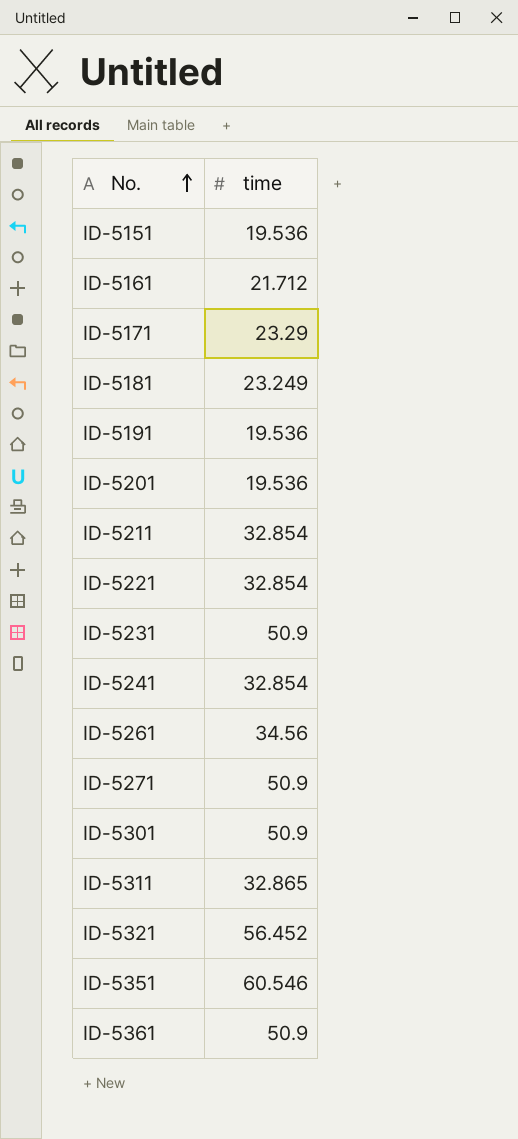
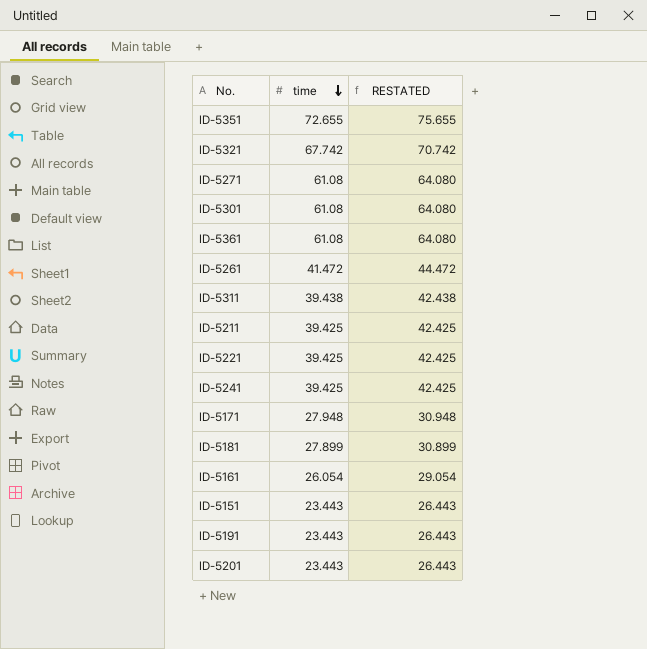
row order: No. ascending -> time descending
column RESTATED | formula: none -> [time] + 3
row ID-5231: 50.9 -> none
ID-5351 | time: 60.546 -> 72.655
ID-5321 | time: 56.452 -> 67.742
ID-5271 | time: 50.9 -> 61.08
ID-5301 | time: 50.9 -> 61.08
ID-5361 | time: 50.9 -> 61.08
ID-5261 | time: 34.56 -> 41.472
ID-5311 | time: 32.865 -> 39.438
ID-5211 | time: 32.854 -> 39.425
ID-5221 | time: 32.854 -> 39.425
ID-5241 | time: 32.854 -> 39.425
ID-5171 | time: 23.29 -> 27.948
ID-5181 | time: 23.249 -> 27.899
ID-5161 | time: 21.712 -> 26.054
ID-5151 | time: 19.536 -> 23.443
ID-5191 | time: 19.536 -> 23.443
ID-5201 | time: 19.536 -> 23.443

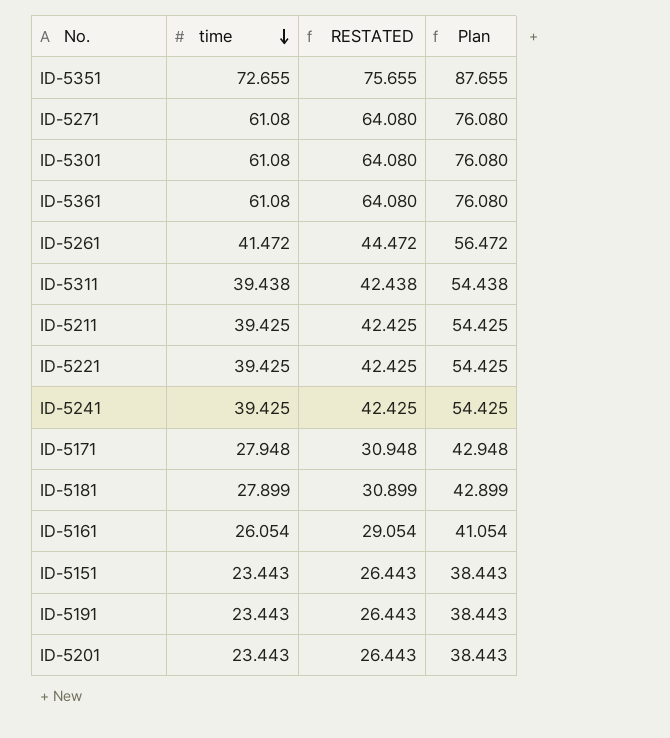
column Plan | formula: none -> [time] + 15
row ID-5321: 67.742 | 70.742 -> none

